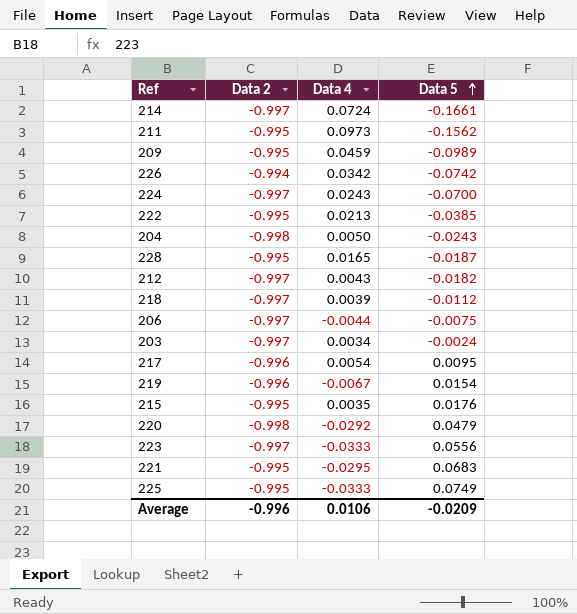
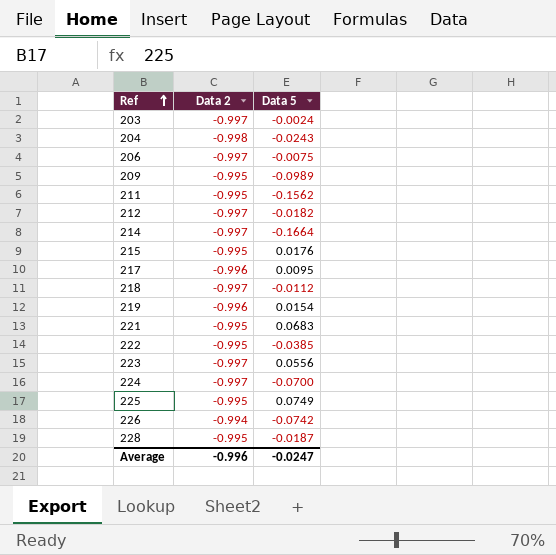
row order: Data 5 ascending -> Ref ascending
column Data 4 | position: 3 -> none
row 220: -0.998 | -0.0292 | 0.0479 -> none
214 | Data 5: -0.1661 -> -0.1664
Average | Data 5: -0.0209 -> -0.0247

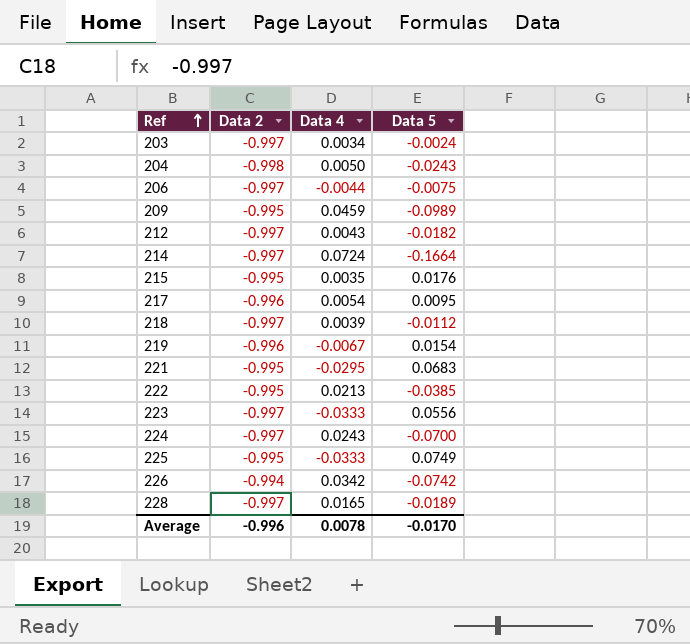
column Data 4 | position: none -> 3
row 211: -0.995 | -0.1562 -> none
228 | Data 2: -0.995 -> -0.997
228 | Data 5: -0.0187 -> -0.0189
Average | Data 5: -0.0247 -> -0.0170

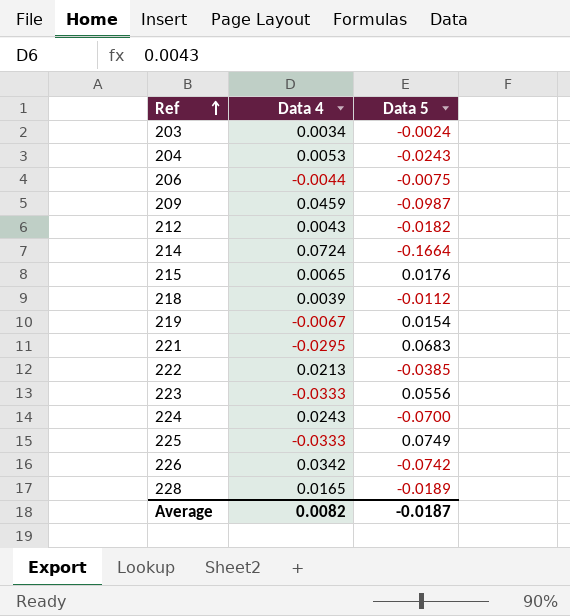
column Data 2 | position: 2 -> none
row 217: -0.996 | 0.0054 | 0.0095 -> none
204 | Data 4: 0.0050 -> 0.0053
209 | Data 5: -0.0989 -> -0.0987
215 | Data 4: 0.0035 -> 0.0065
Average | Data 4: 0.0078 -> 0.0082
Average | Data 5: -0.0170 -> -0.0187

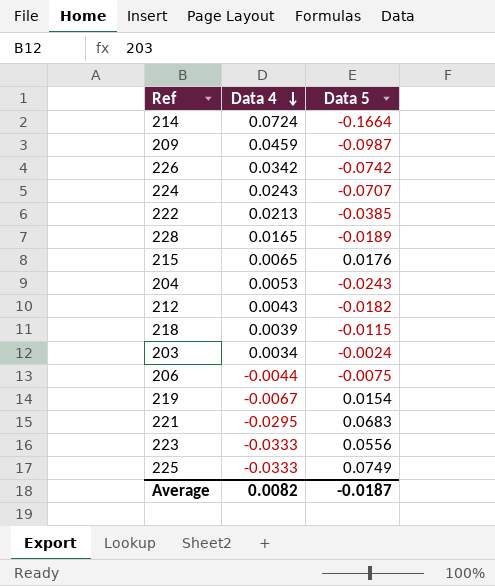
row order: Ref ascending -> Data 4 descending
224 | Data 5: -0.0700 -> -0.0707
218 | Data 5: -0.0112 -> -0.0115

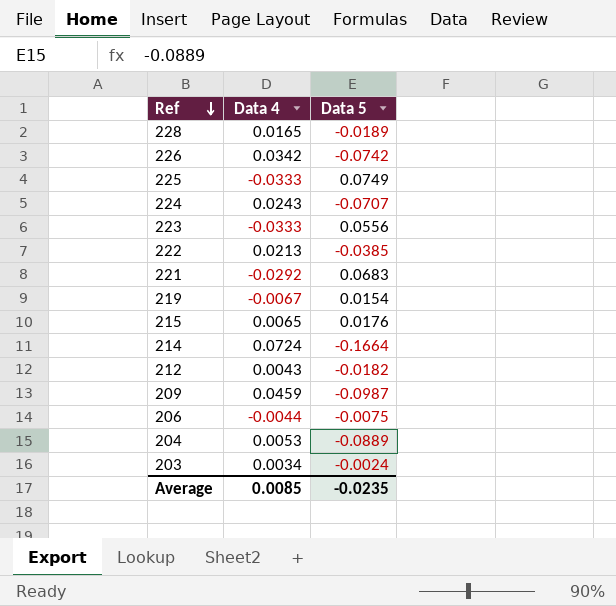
row order: Data 4 descending -> Ref descending
row 218: 0.0039 | -0.0115 -> none
221 | Data 4: -0.0295 -> -0.0292
204 | Data 5: -0.0243 -> -0.0889
Average | Data 4: 0.0082 -> 0.0085
Average | Data 5: -0.0187 -> -0.0235

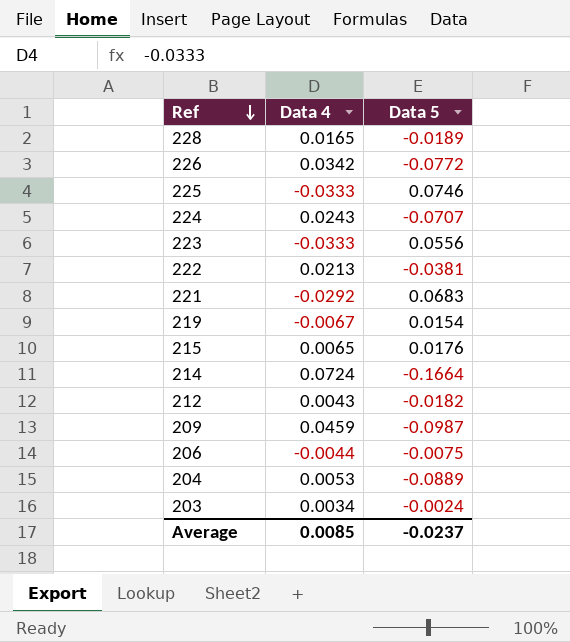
226 | Data 5: -0.0742 -> -0.0772
225 | Data 5: 0.0749 -> 0.0746
222 | Data 5: -0.0385 -> -0.0381
Average | Data 5: -0.0235 -> -0.0237

